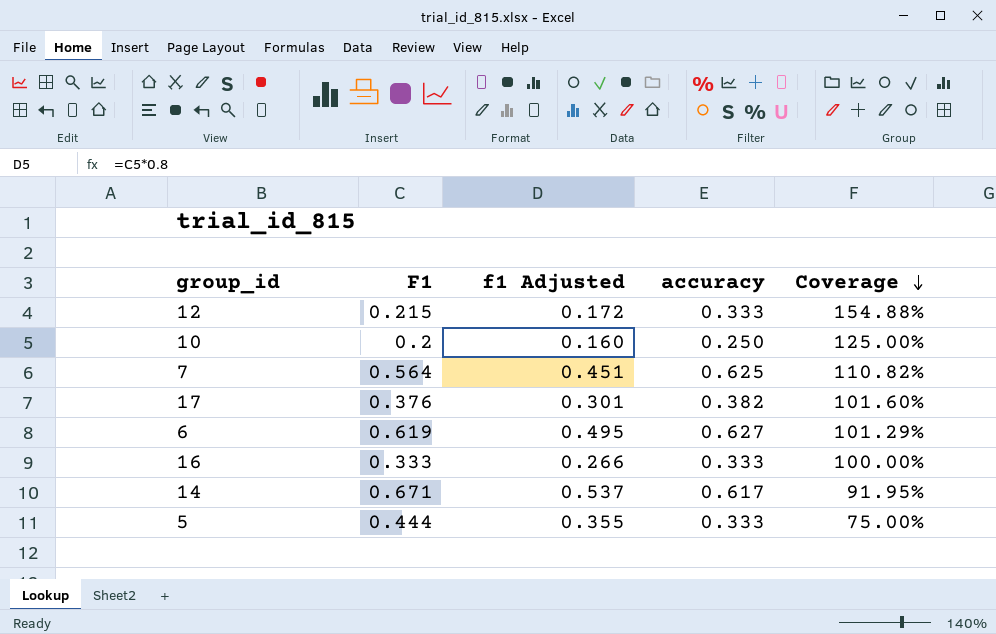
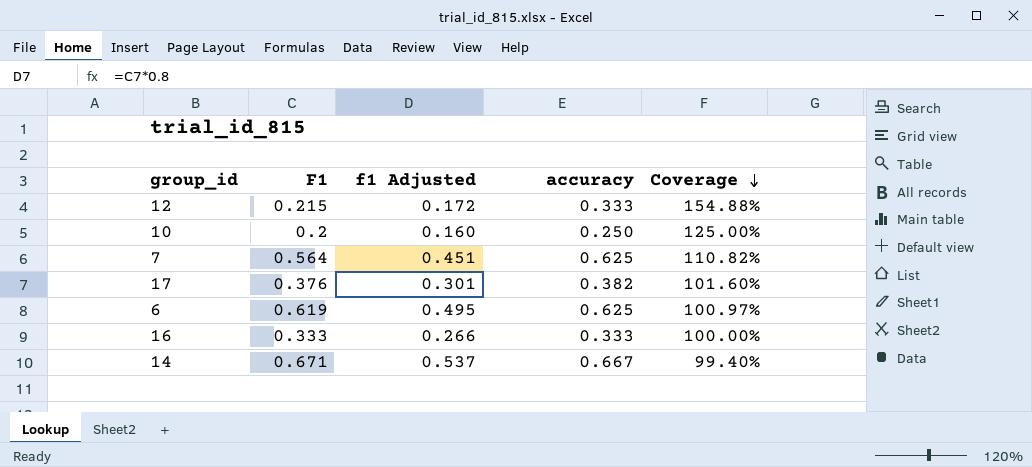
row 5: 0.444 | 0.355 | 0.333 | 75.00% -> none
6 | accuracy: 0.627 -> 0.625
6 | Coverage: 101.29% -> 100.97%
14 | accuracy: 0.617 -> 0.667
14 | Coverage: 91.95% -> 99.40%

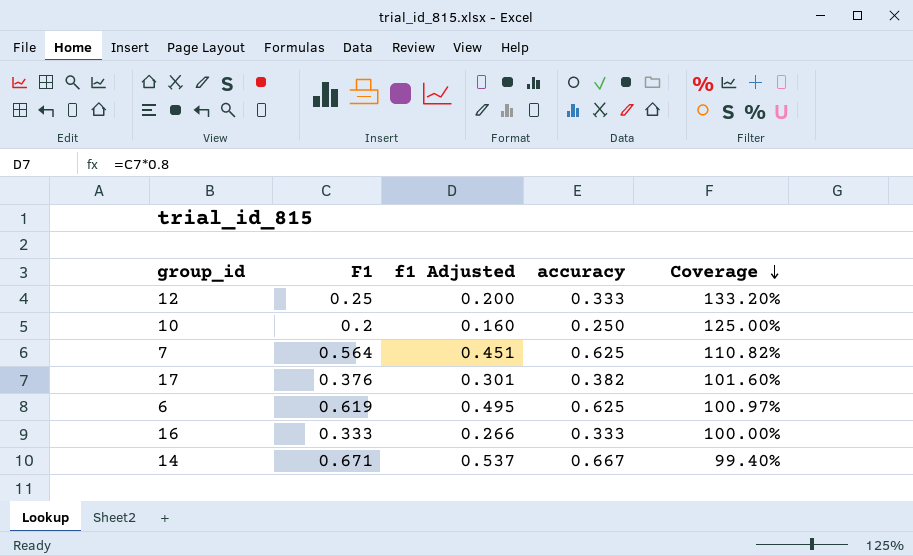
12 | F1: 0.215 -> 0.25
12 | f1 Adjusted: 0.172 -> 0.200
12 | Coverage: 154.88% -> 133.20%

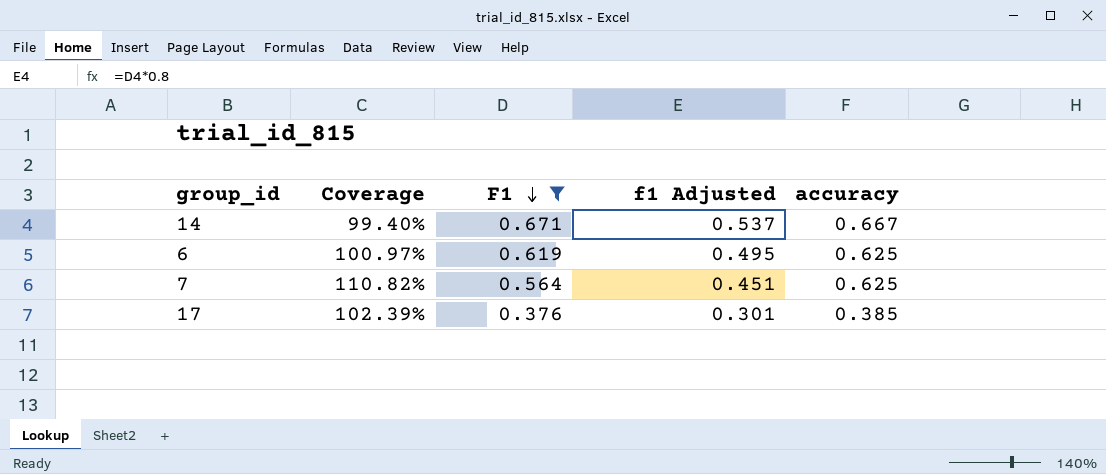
filter: none -> F1 >= 0.376
row order: Coverage descending -> F1 descending
column Coverage | position: 5 -> 2
17 | Coverage: 101.60% -> 102.39%
17 | accuracy: 0.382 -> 0.385

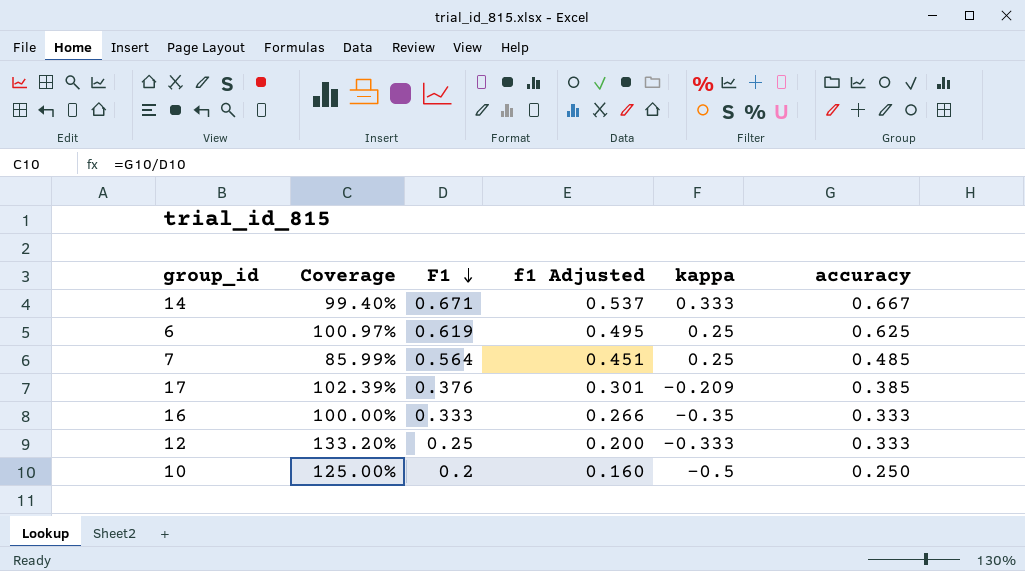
filter: F1 >= 0.376 -> none
column kappa | position: none -> 5
7 | Coverage: 110.82% -> 85.99%
7 | accuracy: 0.625 -> 0.485

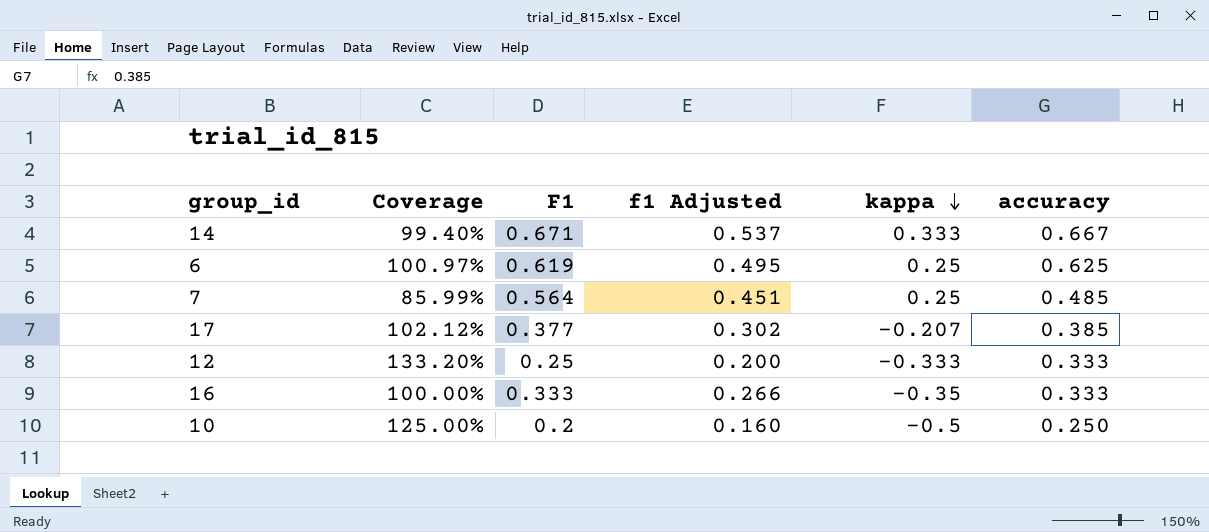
row order: F1 descending -> kappa descending
17 | Coverage: 102.39% -> 102.12%
17 | F1: 0.376 -> 0.377
17 | f1 Adjusted: 0.301 -> 0.302
17 | kappa: -0.209 -> -0.207

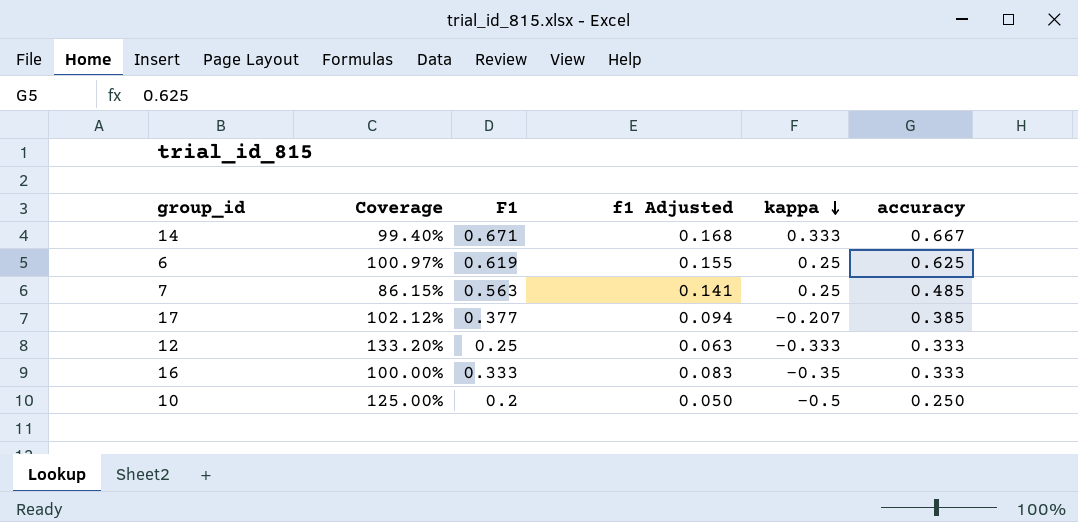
column f1 Adjusted | formula: [F1] * 0.8 -> [F1] * 0.25
7 | Coverage: 85.99% -> 86.15%
7 | F1: 0.564 -> 0.563

